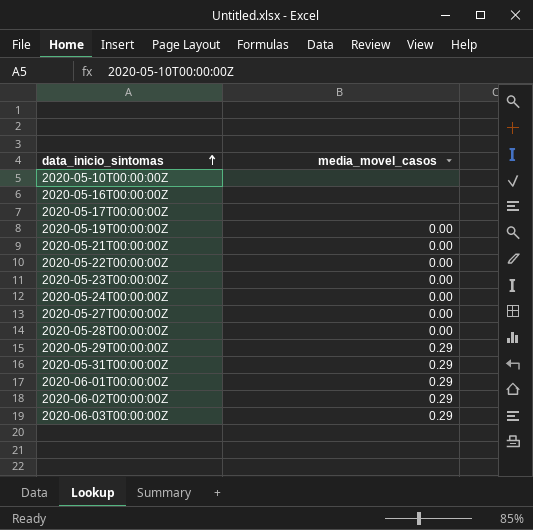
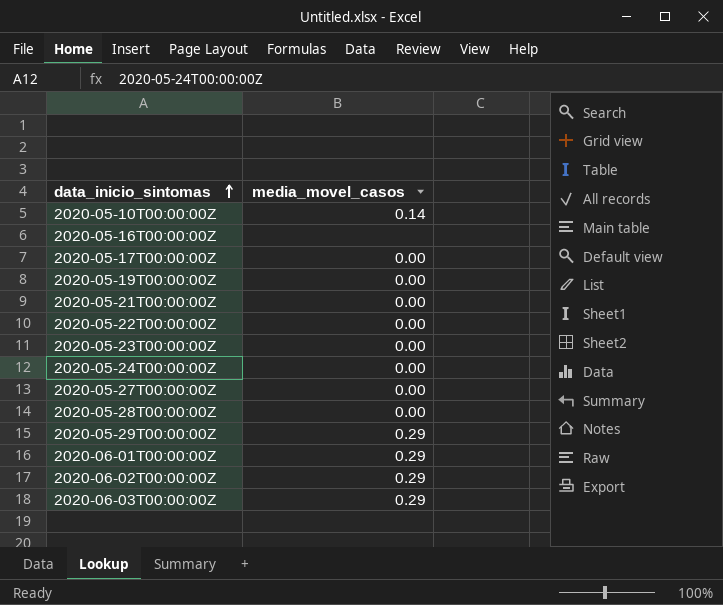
row 2020-05-31T00:00:00Z: 0.29 -> none
2020-05-10T00:00:00Z | media_movel_casos: none -> 0.14
2020-05-17T00:00:00Z | media_movel_casos: none -> 0.00

